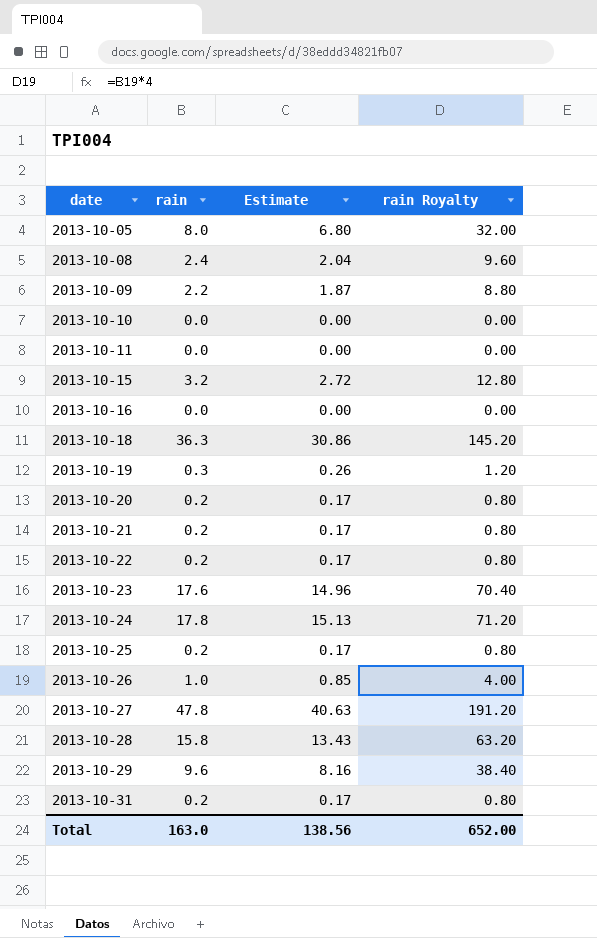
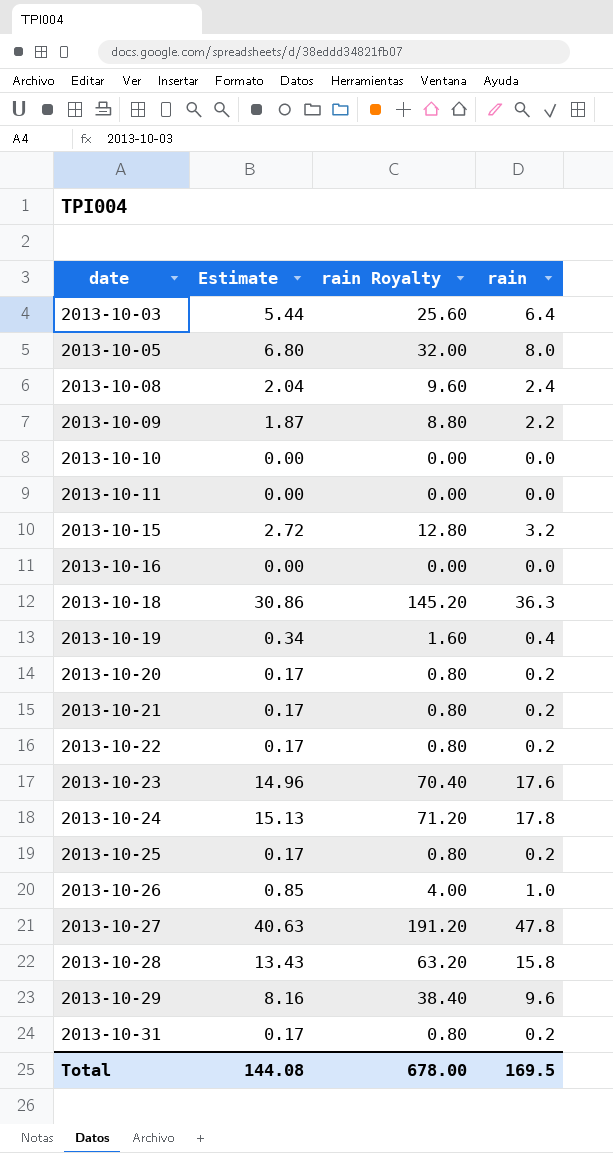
column rain | position: 2 -> 4
row 2013-10-03: none -> 5.44 | 25.60 | 6.4
2013-10-19 | Estimate: 0.26 -> 0.34
2013-10-19 | rain Royalty: 1.20 -> 1.60
2013-10-19 | rain: 0.3 -> 0.4
Total | Estimate: 138.56 -> 144.08
Total | rain Royalty: 652.00 -> 678.00
Total | rain: 163.0 -> 169.5

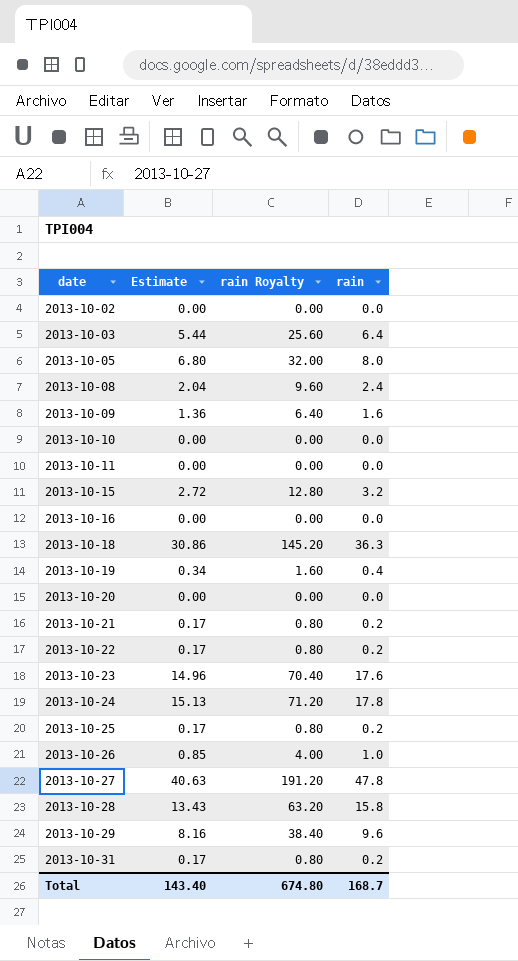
row 2013-10-02: none -> 0.00 | 0.00 | 0.0
2013-10-09 | Estimate: 1.87 -> 1.36
2013-10-09 | rain Royalty: 8.80 -> 6.40
2013-10-09 | rain: 2.2 -> 1.6
2013-10-20 | Estimate: 0.17 -> 0.00
2013-10-20 | rain Royalty: 0.80 -> 0.00
2013-10-20 | rain: 0.2 -> 0.0
Total | Estimate: 144.08 -> 143.40
Total | rain Royalty: 678.00 -> 674.80
Total | rain: 169.5 -> 168.7

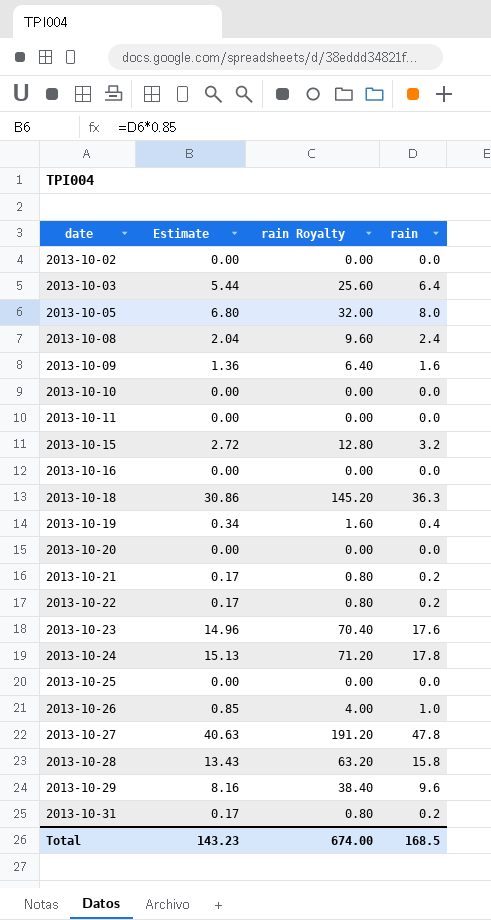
2013-10-25 | Estimate: 0.17 -> 0.00
2013-10-25 | rain Royalty: 0.80 -> 0.00
2013-10-25 | rain: 0.2 -> 0.0
Total | Estimate: 143.40 -> 143.23
Total | rain Royalty: 674.80 -> 674.00
Total | rain: 168.7 -> 168.5

